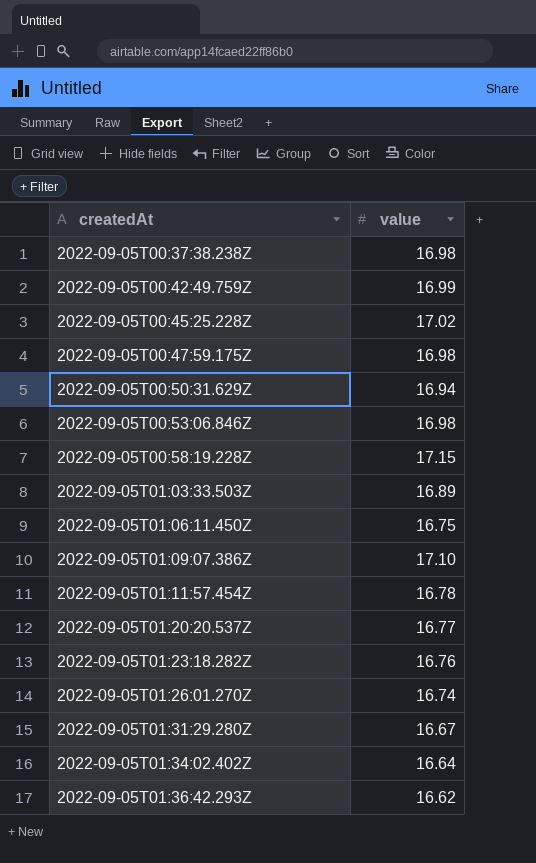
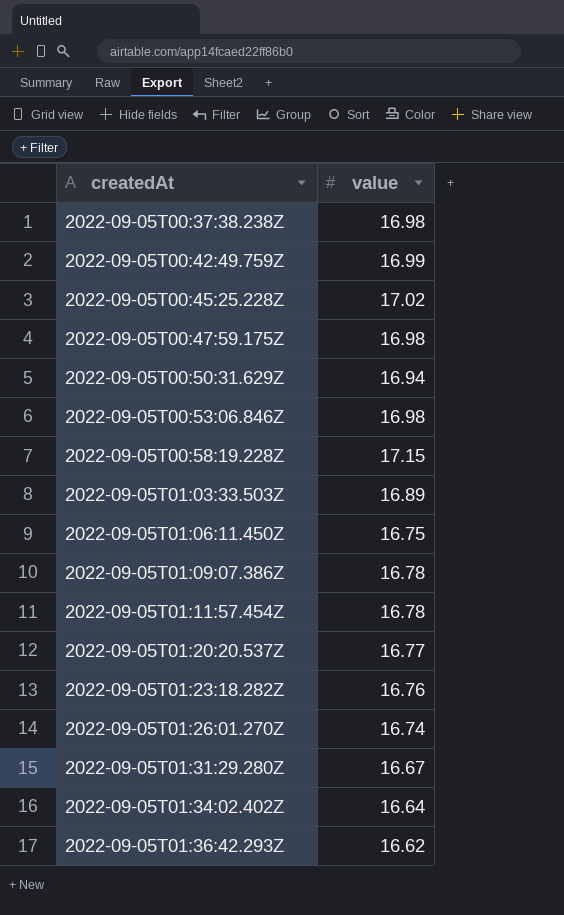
2022-09-05T01:09:07.386Z | value: 17.10 -> 16.78

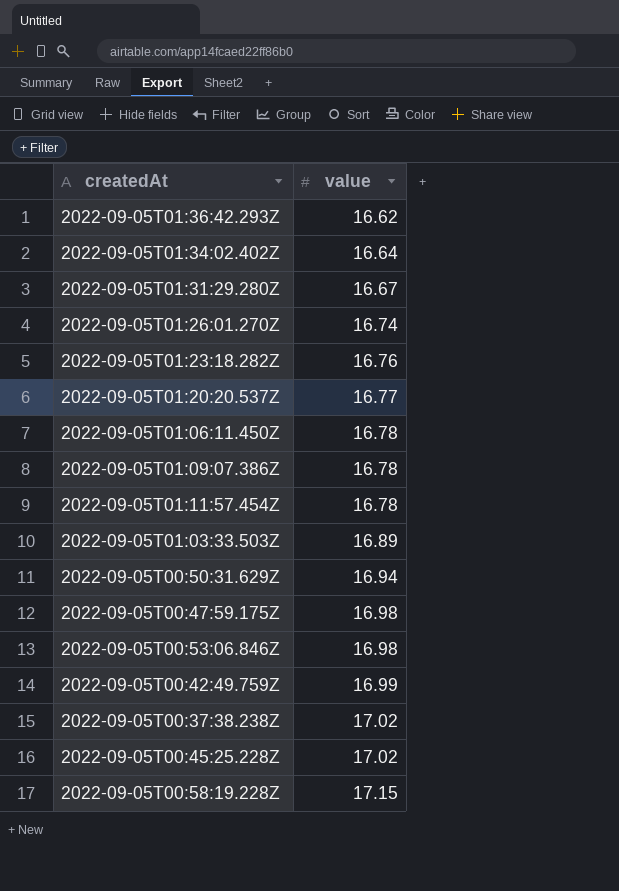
row order: createdAt ascending -> value ascending
2022-09-05T01:06:11.450Z | value: 16.75 -> 16.78
2022-09-05T00:37:38.238Z | value: 16.98 -> 17.02

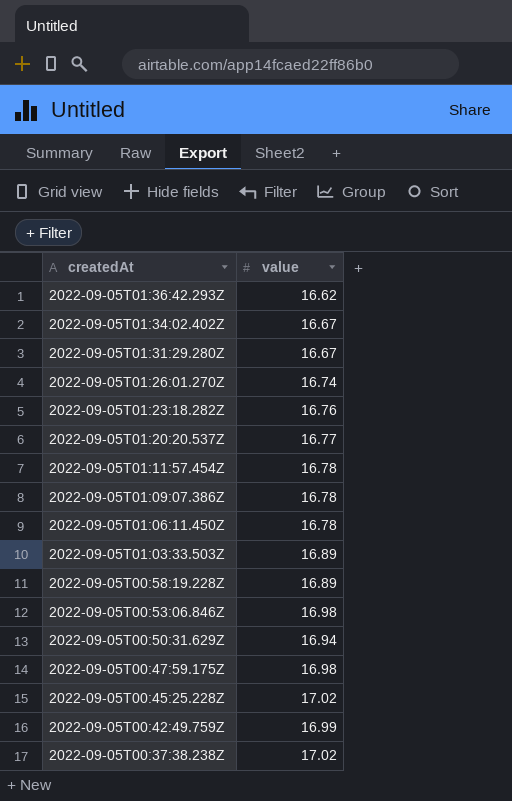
row order: value ascending -> createdAt descending
2022-09-05T01:34:02.402Z | value: 16.64 -> 16.67
2022-09-05T00:58:19.228Z | value: 17.15 -> 16.89

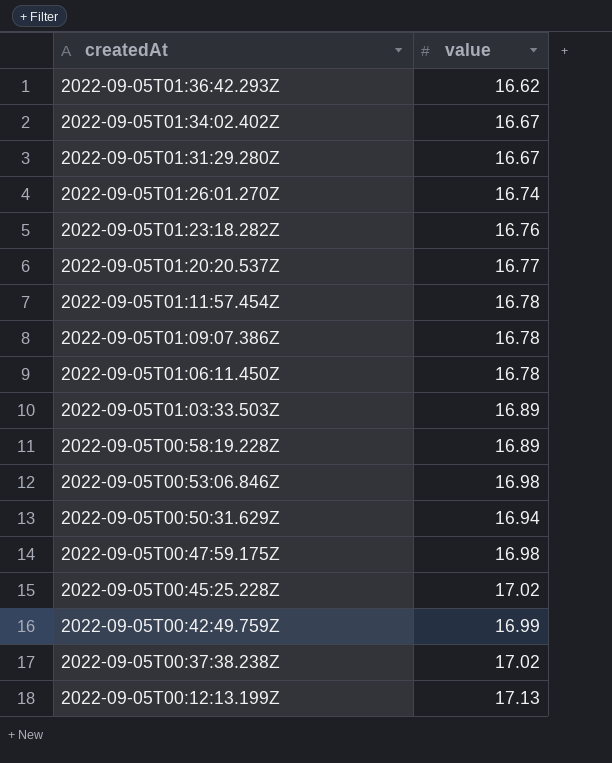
row 2022-09-05T00:12:13.199Z: none -> 17.13

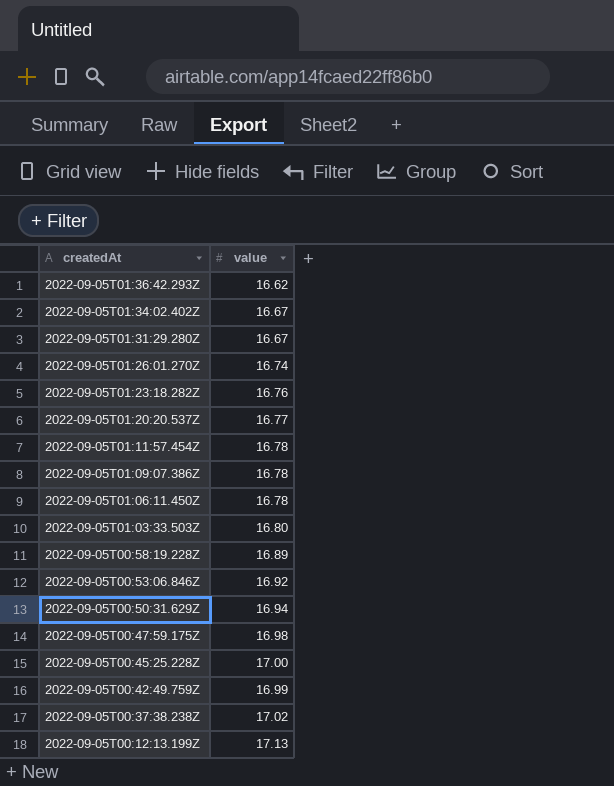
2022-09-05T01:03:33.503Z | value: 16.89 -> 16.80
2022-09-05T00:53:06.846Z | value: 16.98 -> 16.92
2022-09-05T00:45:25.228Z | value: 17.02 -> 17.00

